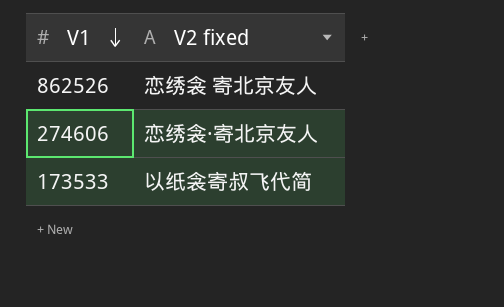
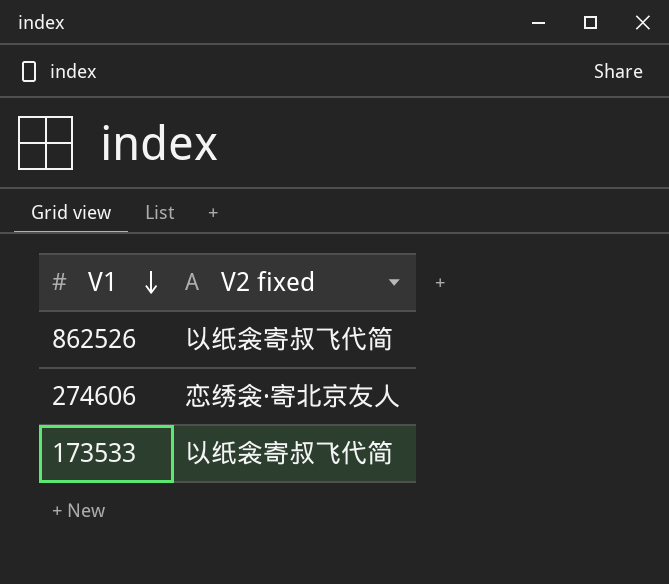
862526 | V2 fixed: 恋绣衾 寄北京友人 -> 以纸衾寄叔飞代简

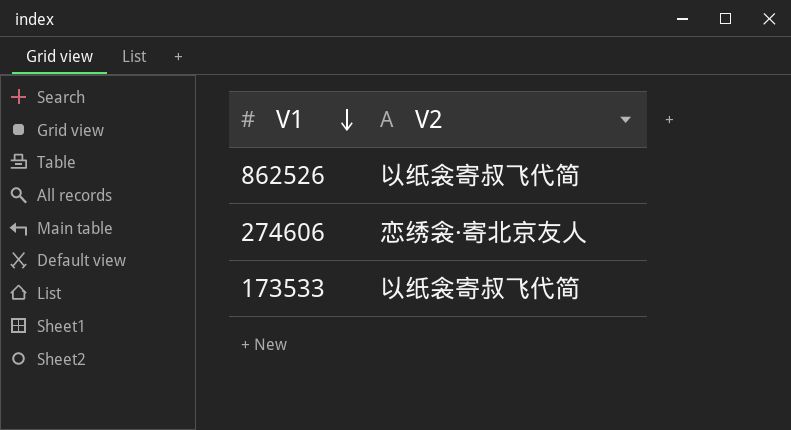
column name: V2 fixed -> V2

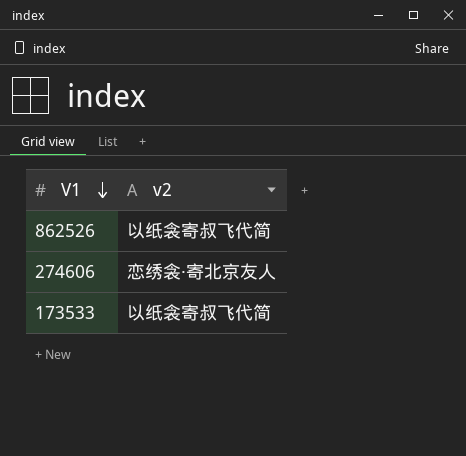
column name: V2 -> v2

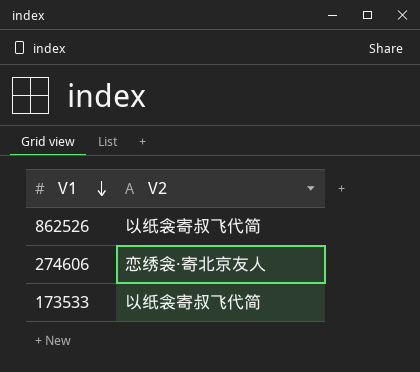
column name: v2 -> V2

